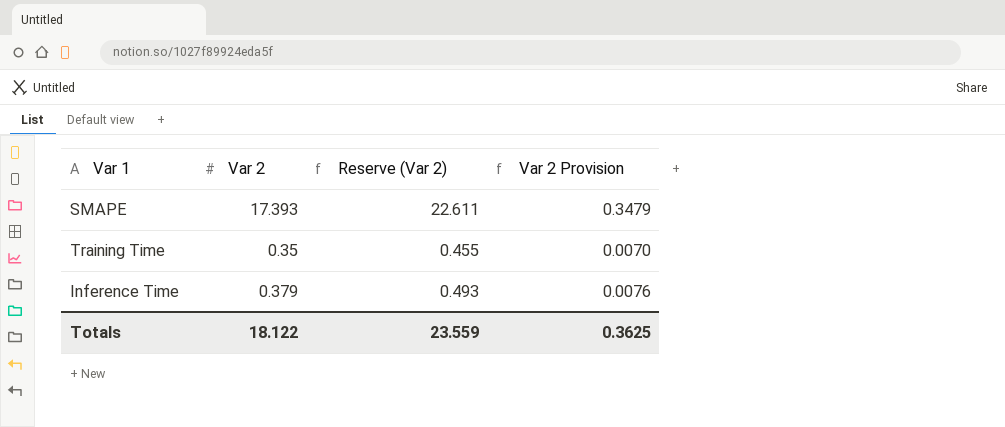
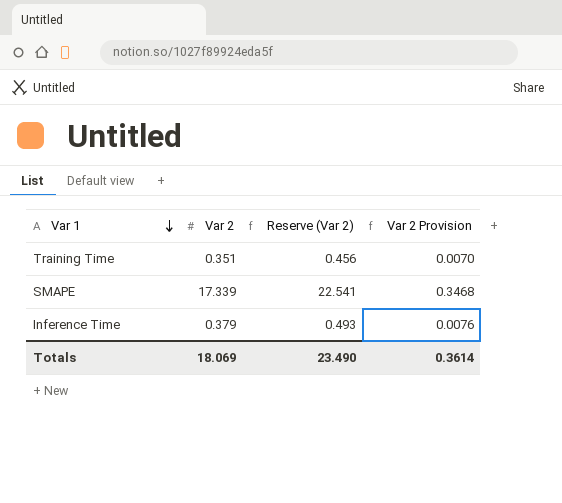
row order: none -> Var 1 descending
Training Time | Var 2: 0.35 -> 0.351
Training Time | Reserve (Var 2): 0.455 -> 0.456
SMAPE | Var 2: 17.393 -> 17.339
SMAPE | Reserve (Var 2): 22.611 -> 22.541
SMAPE | Var 2 Provision: 0.3479 -> 0.3468
Totals | Var 2: 18.122 -> 18.069
Totals | Reserve (Var 2): 23.559 -> 23.490
Totals | Var 2 Provision: 0.3625 -> 0.3614

